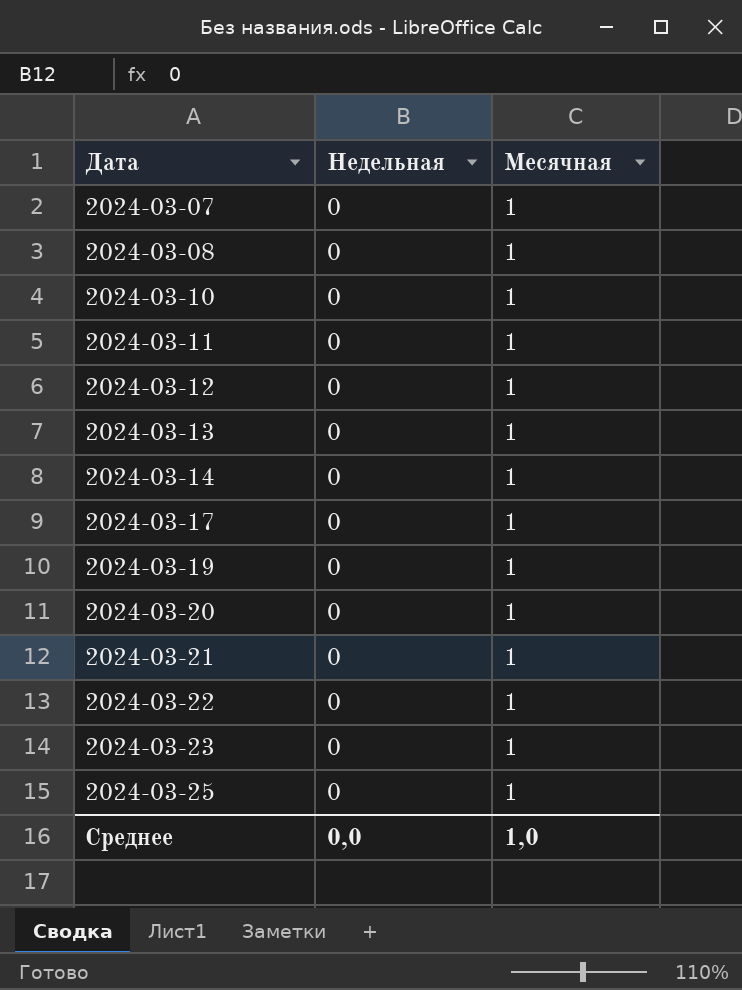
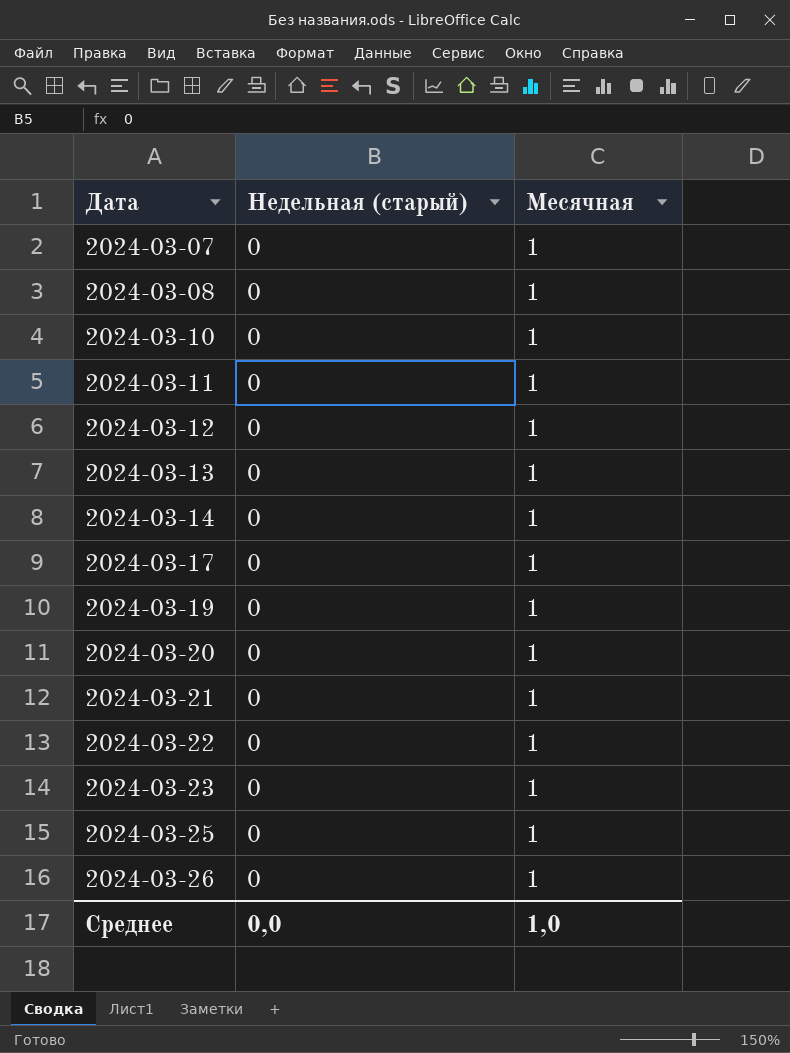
column name: Недельная -> Недельная (старый)
row 2024-03-26: none -> 0 | 1

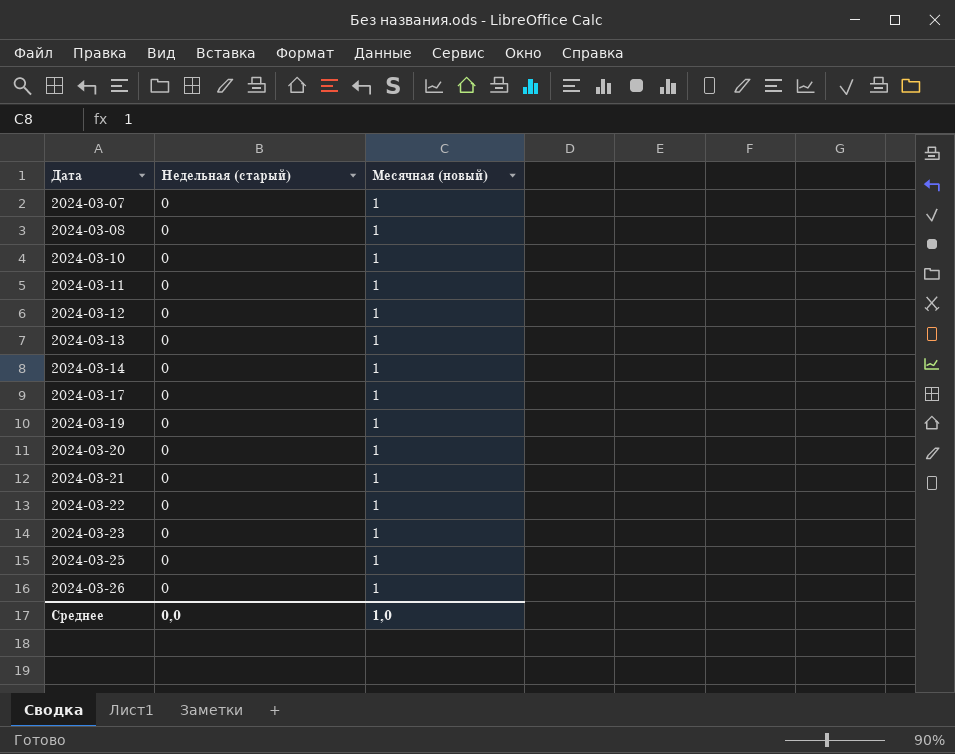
column name: Месячная -> Месячная (новый)

